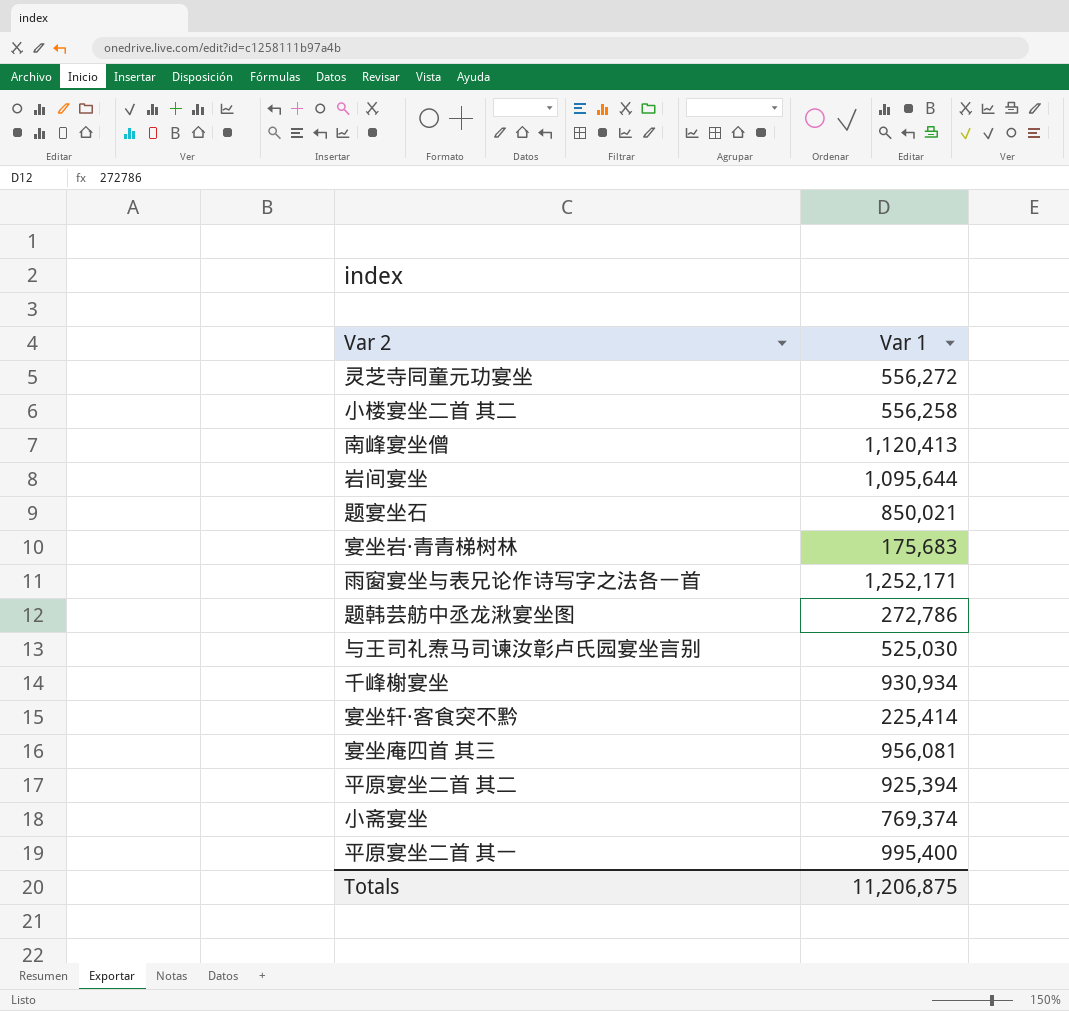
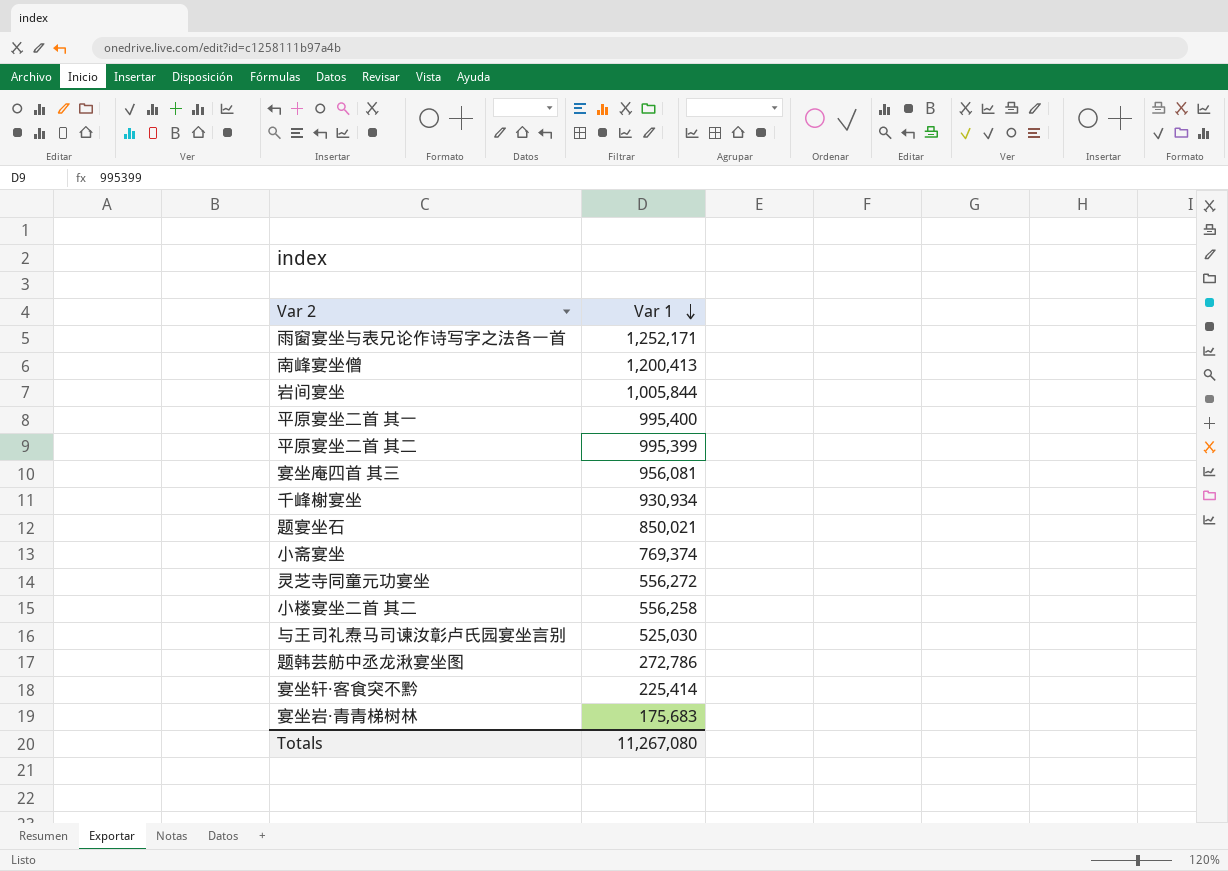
row order: none -> Var 1 descending
南峰宴坐僧 | Var 1: 1,120,413 -> 1,200,413
岩间宴坐 | Var 1: 1,095,644 -> 1,005,844
平原宴坐二首 其二 | Var 1: 925,394 -> 995,399
Totals | Var 1: 11,206,875 -> 11,267,080

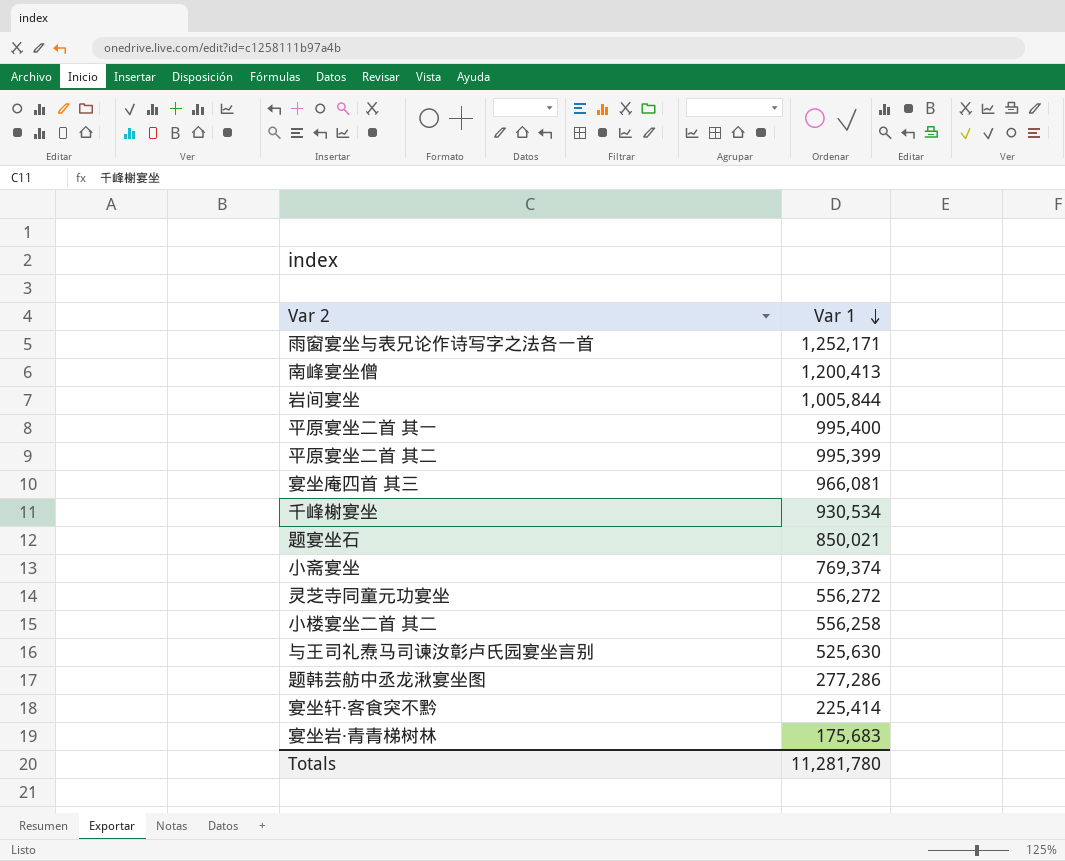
宴坐庵四首 其三 | Var 1: 956,081 -> 966,081
千峰榭宴坐 | Var 1: 930,934 -> 930,534
与王司礼焘马司谏汝彰卢氏园宴坐言别 | Var 1: 525,030 -> 525,630
题韩芸舫中丞龙湫宴坐图 | Var 1: 272,786 -> 277,286
Totals | Var 1: 11,267,080 -> 11,281,780

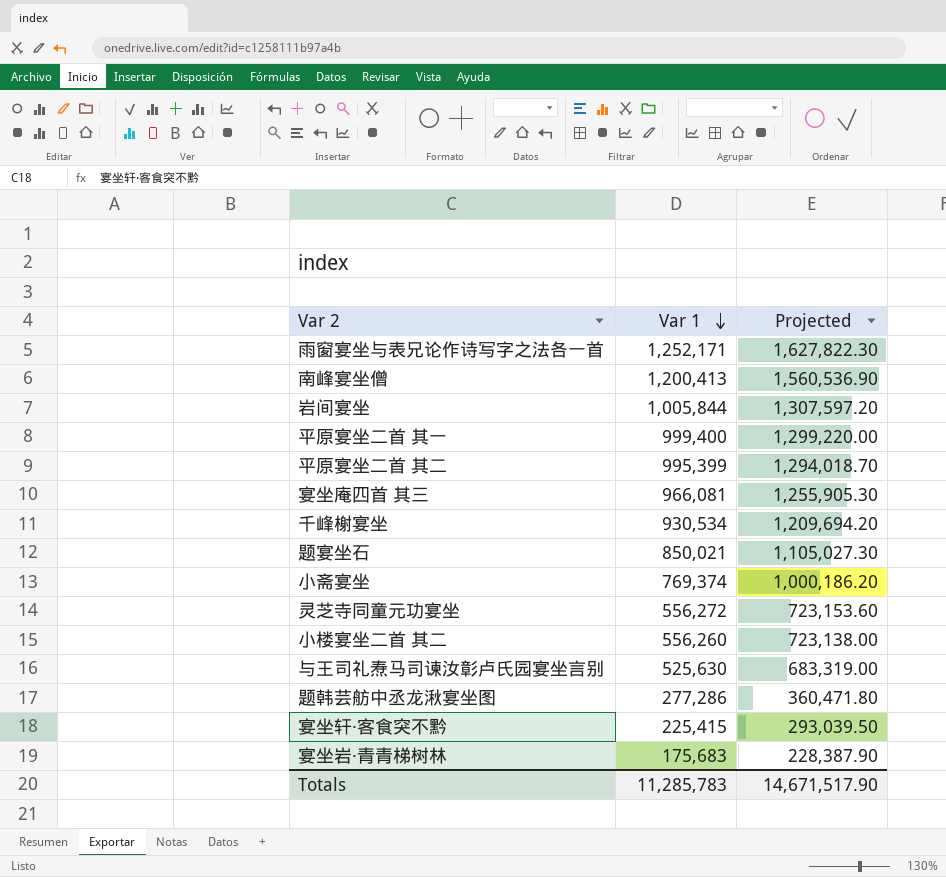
column Projected | formula: none -> [Var 1] * 1.3
平原宴坐二首 其一 | Var 1: 995,400 -> 999,400
小楼宴坐二首 其二 | Var 1: 556,258 -> 556,260
宴坐轩·客食突不黔 | Var 1: 225,414 -> 225,415
Totals | Var 1: 11,281,780 -> 11,285,783

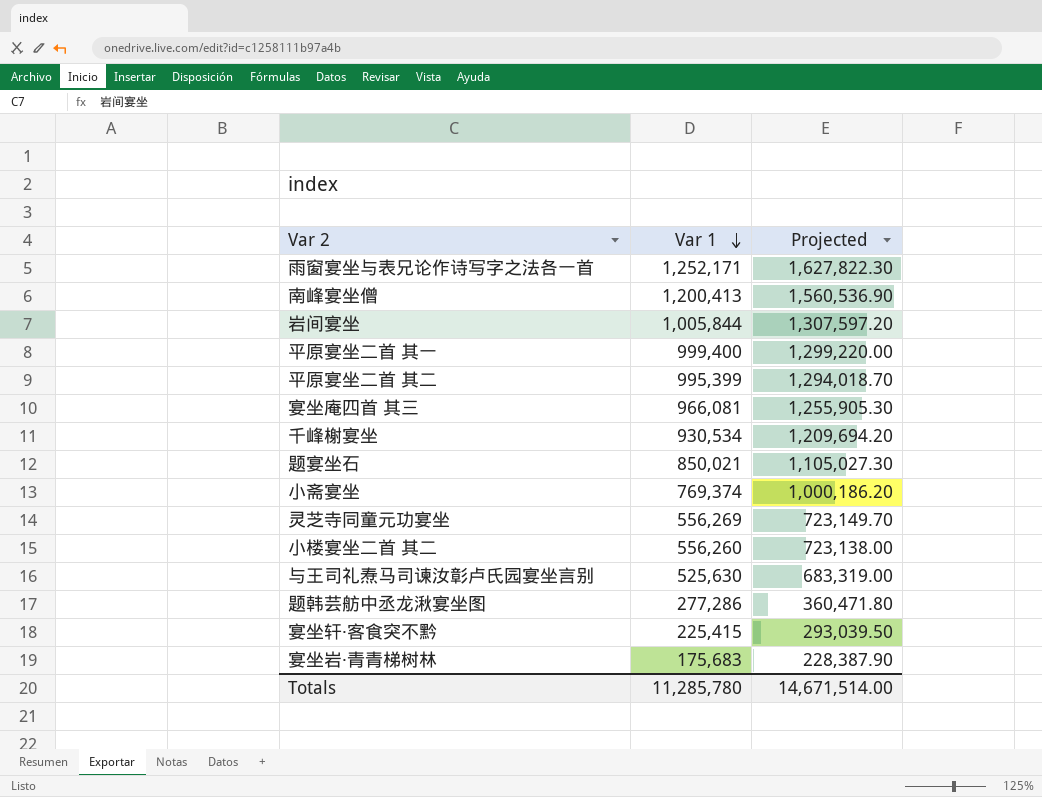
灵芝寺同童元功宴坐 | Var 1: 556,272 -> 556,269
灵芝寺同童元功宴坐 | Projected: 723,153.60 -> 723,149.70
Totals | Var 1: 11,285,783 -> 11,285,780
Totals | Projected: 14,671,517.90 -> 14,671,514.00

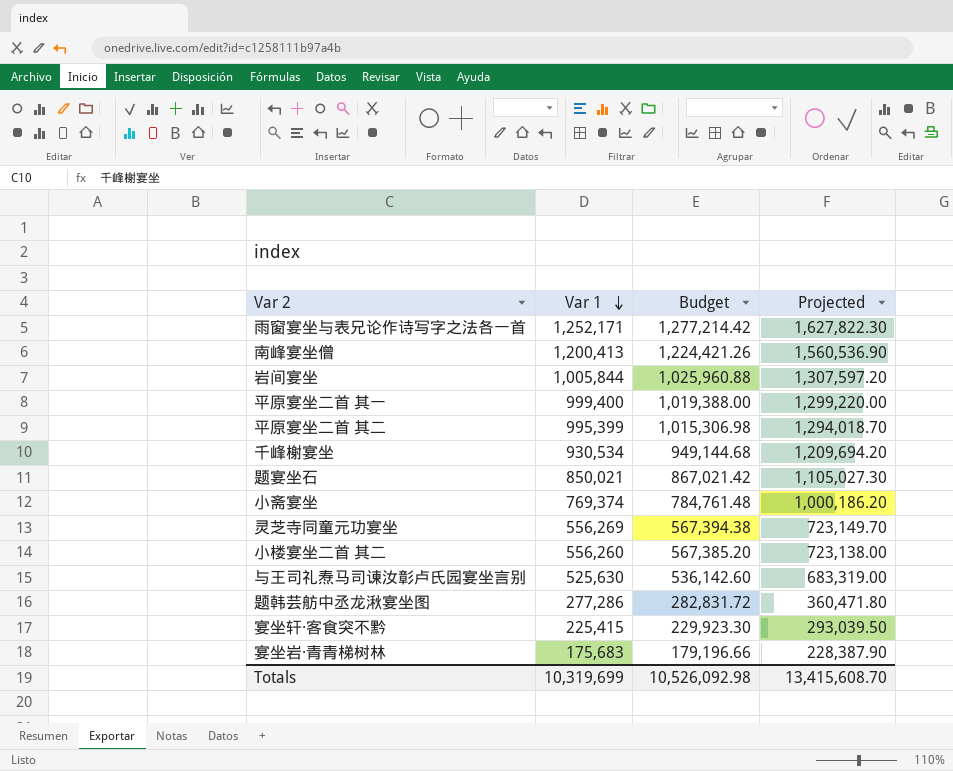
column Budget | formula: none -> [Var 1] * 1.02
row 宴坐庵四首 其三: 966,081 | 1,255,905.30 -> none
Totals | Var 1: 11,285,780 -> 10,319,699
Totals | Projected: 14,671,514.00 -> 13,415,608.70

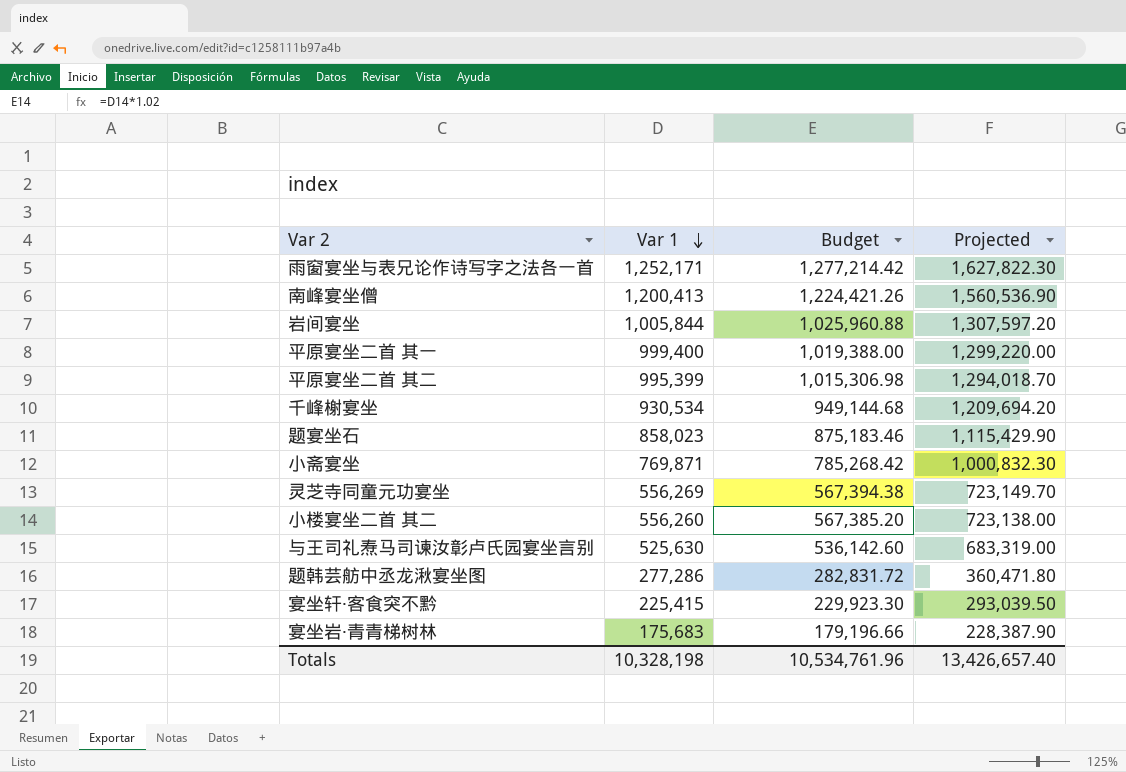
题宴坐石 | Var 1: 850,021 -> 858,023
题宴坐石 | Budget: 867,021.42 -> 875,183.46
题宴坐石 | Projected: 1,105,027.30 -> 1,115,429.90
小斋宴坐 | Var 1: 769,374 -> 769,871
小斋宴坐 | Budget: 784,761.48 -> 785,268.42
小斋宴坐 | Projected: 1,000,186.20 -> 1,000,832.30
Totals | Var 1: 10,319,699 -> 10,328,198
Totals | Budget: 10,526,092.98 -> 10,534,761.96
Totals | Projected: 13,415,608.70 -> 13,426,657.40

